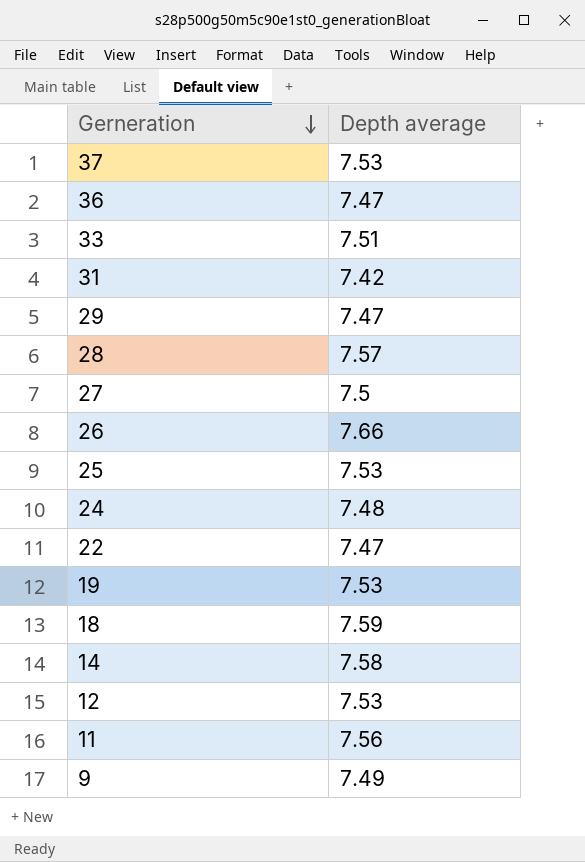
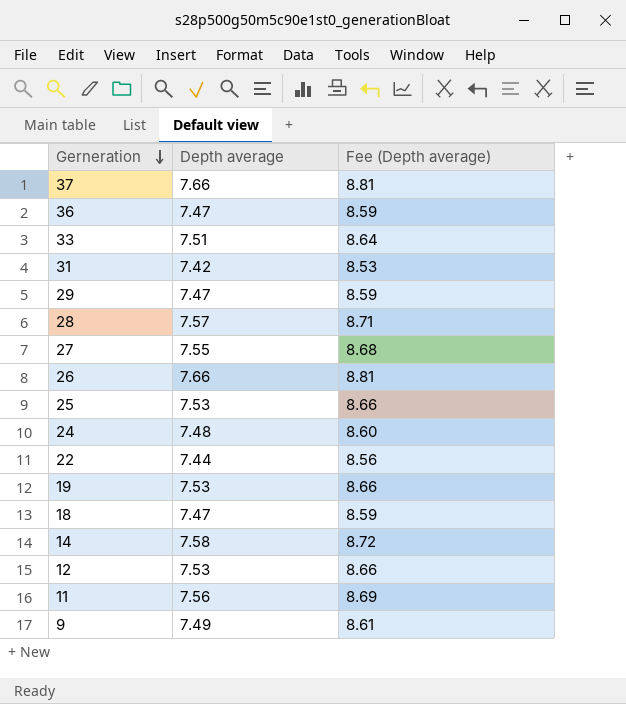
column Fee (Depth average) | formula: none -> [Depth average] * 1.15
37 | Depth average: 7.53 -> 7.66
27 | Depth average: 7.5 -> 7.55
22 | Depth average: 7.47 -> 7.44
18 | Depth average: 7.59 -> 7.47

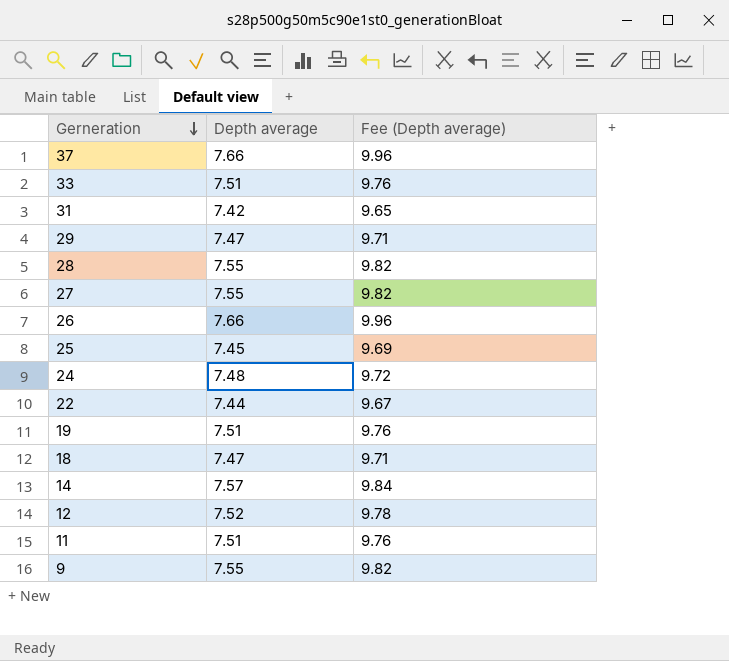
column Fee (Depth average) | formula: [Depth average] * 1.15 -> [Depth average] * 1.3
row 36: 7.47 | 8.59 -> none
28 | Depth average: 7.57 -> 7.55
25 | Depth average: 7.53 -> 7.45
19 | Depth average: 7.53 -> 7.51
14 | Depth average: 7.58 -> 7.57
12 | Depth average: 7.53 -> 7.52
11 | Depth average: 7.56 -> 7.51
9 | Depth average: 7.49 -> 7.55

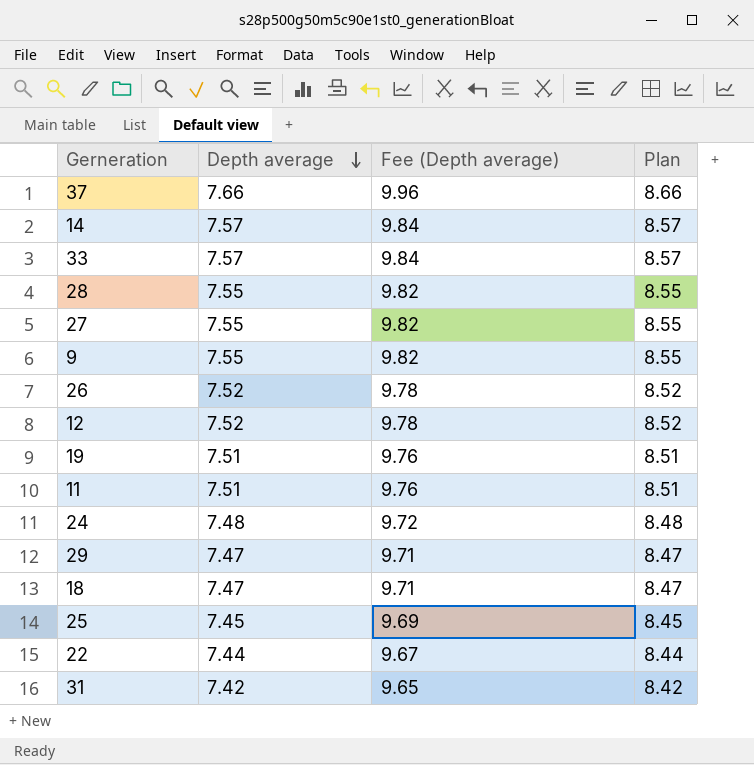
row order: Gerneration descending -> Depth average descending
column Plan | formula: none -> [Depth average] + 1
33 | Depth average: 7.51 -> 7.57
33 | Fee (Depth average): 9.76 -> 9.84
26 | Depth average: 7.66 -> 7.52
26 | Fee (Depth average): 9.96 -> 9.78

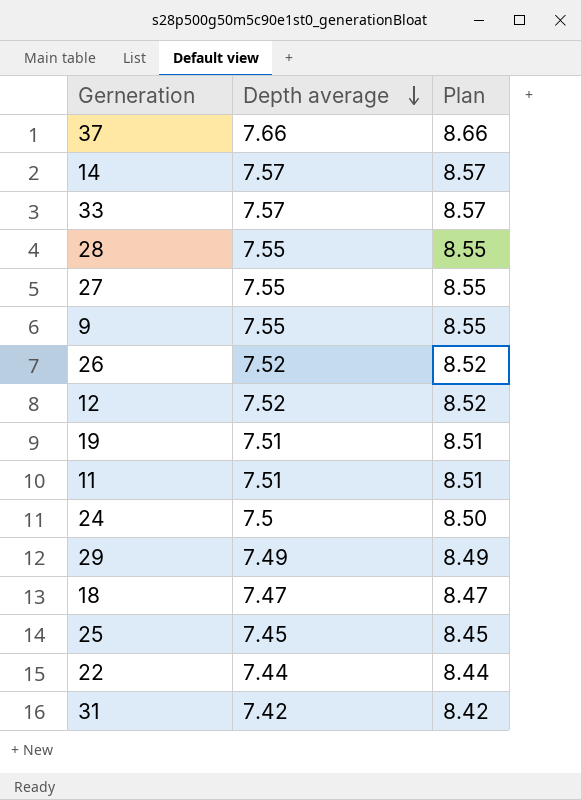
column Fee (Depth average) | formula: [Depth average] * 1.3 -> none
24 | Depth average: 7.48 -> 7.5
24 | Plan: 8.48 -> 8.50
29 | Depth average: 7.47 -> 7.49
29 | Plan: 8.47 -> 8.49

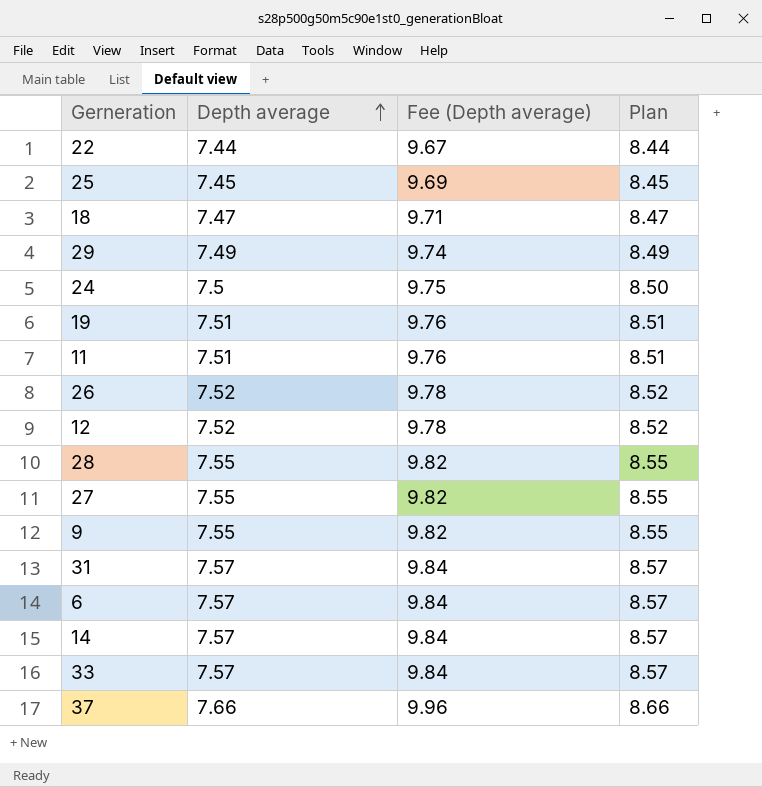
row order: Depth average descending -> Depth average ascending
column Fee (Depth average) | formula: none -> [Depth average] * 1.3
31 | Depth average: 7.42 -> 7.57
31 | Plan: 8.42 -> 8.57
row 6: none -> 7.57 | 9.84 | 8.57

